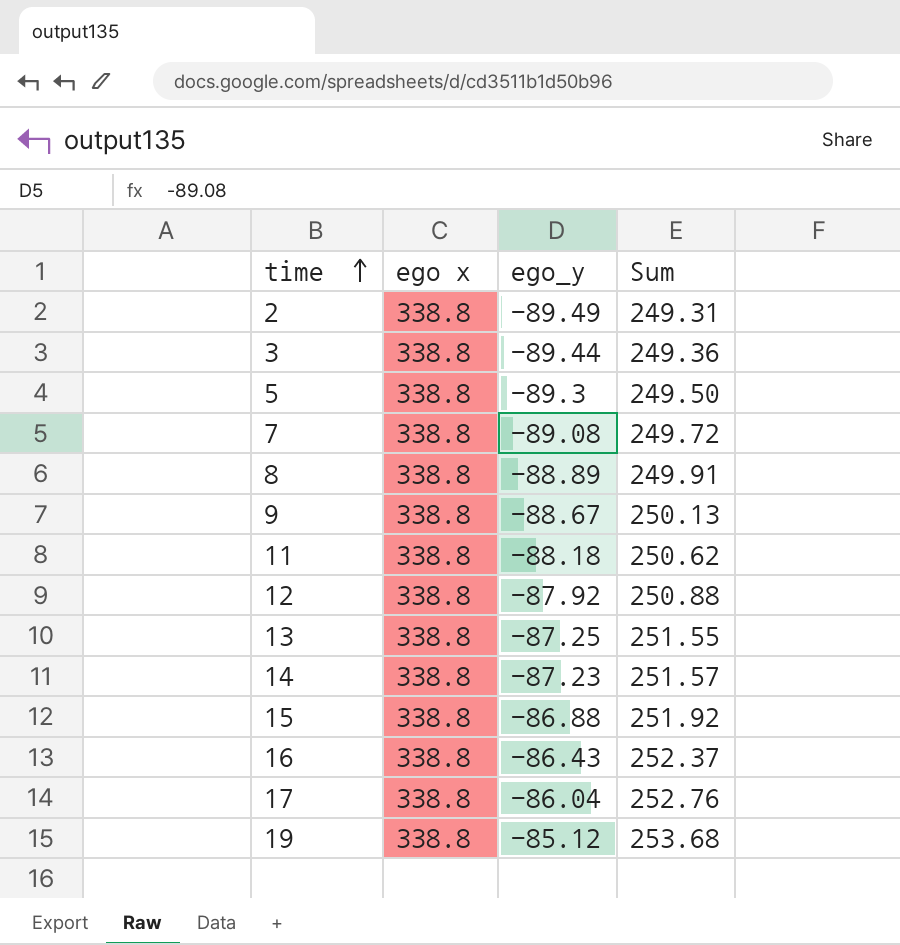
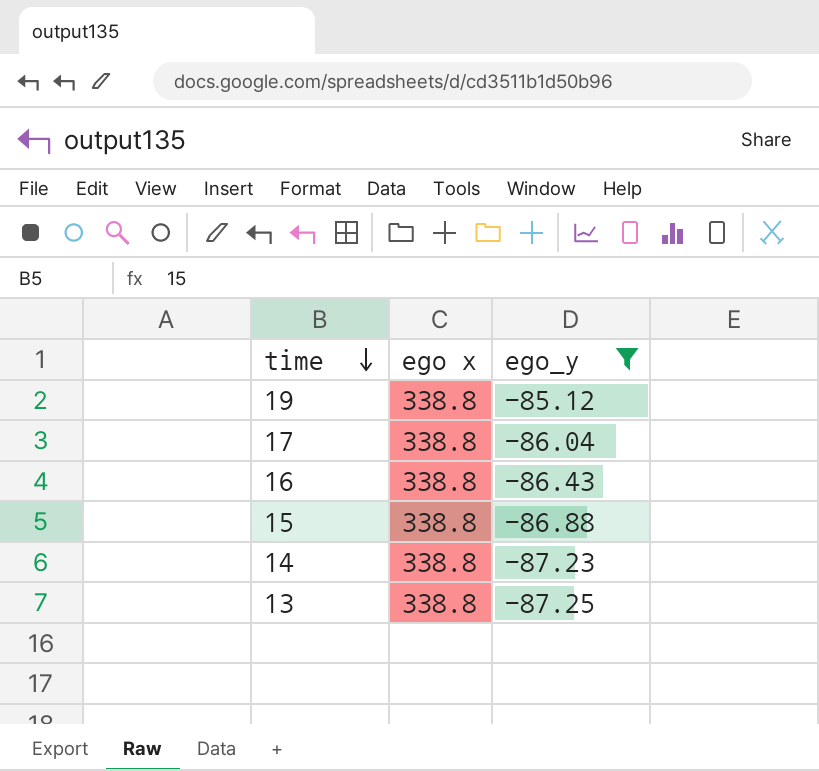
filter: none -> ego_y >= -87.25
row order: time ascending -> time descending
column Sum | formula: [ego x] + [ego_y] -> none

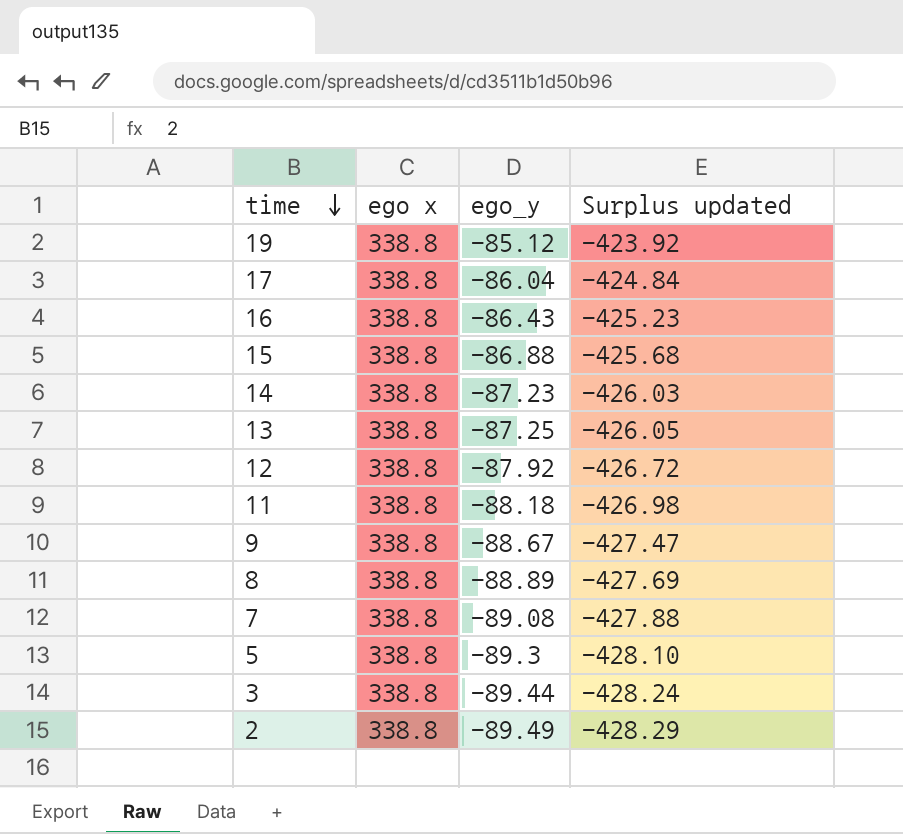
filter: ego_y >= -87.25 -> none
column Surplus updated | formula: none -> [ego_y] - [ego x]

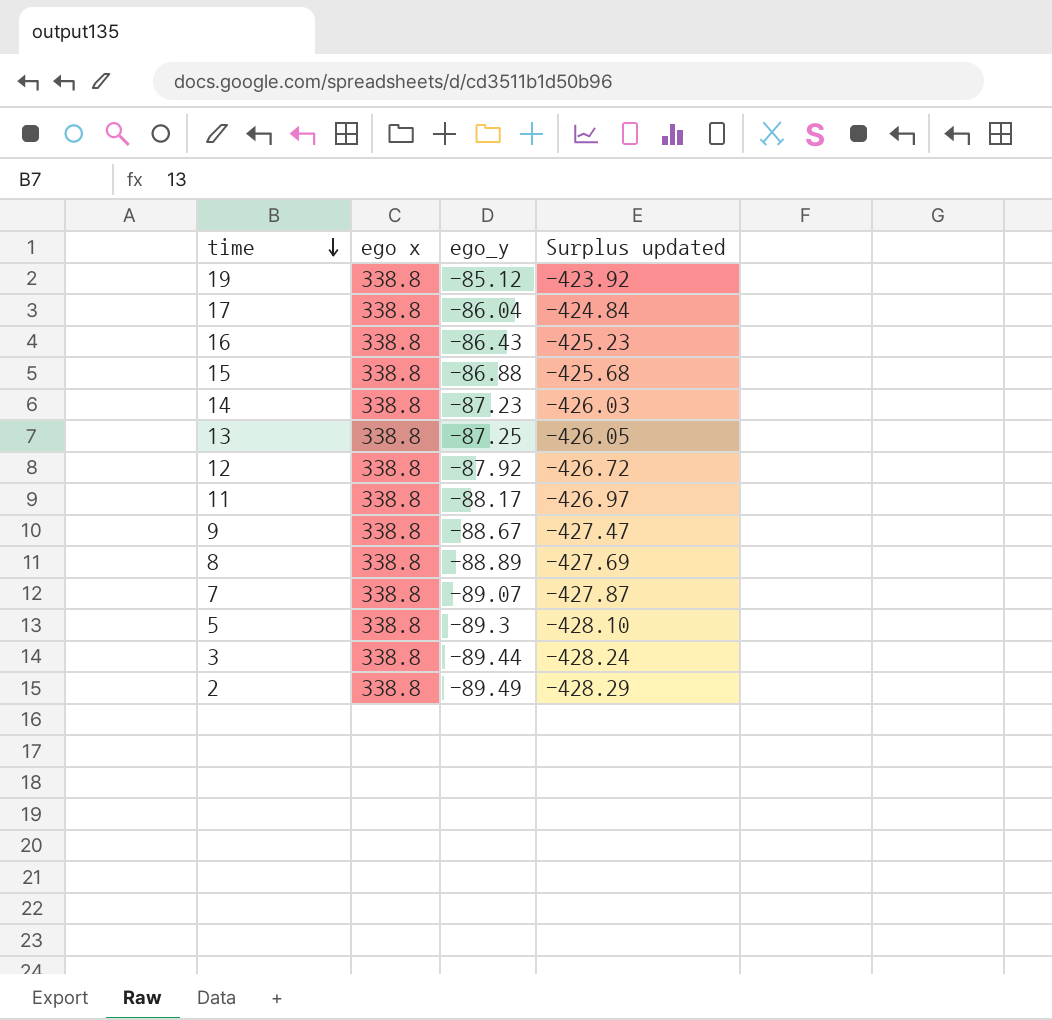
11 | ego_y: -88.18 -> -88.17
11 | Surplus updated: -426.98 -> -426.97
7 | ego_y: -89.08 -> -89.07
7 | Surplus updated: -427.88 -> -427.87

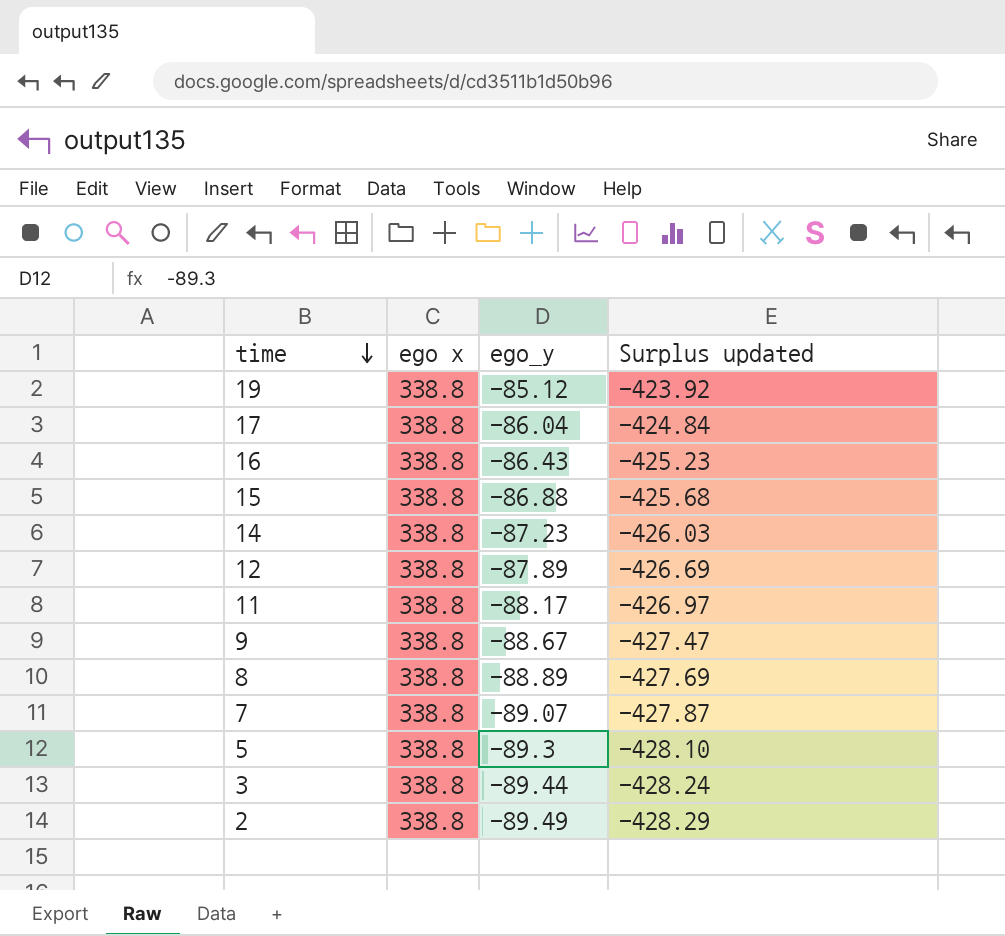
row 13: 338.8 | -87.25 | -426.05 -> none
12 | ego_y: -87.92 -> -87.89
12 | Surplus updated: -426.72 -> -426.69

